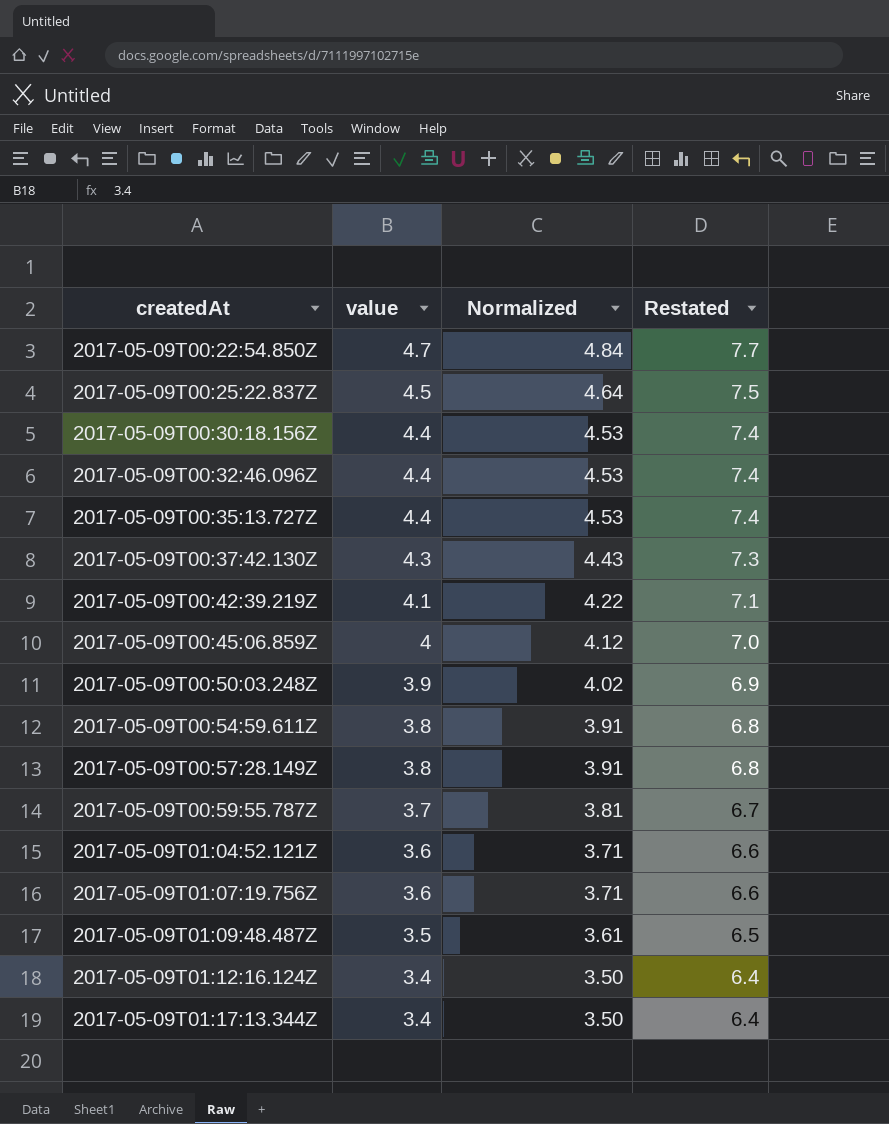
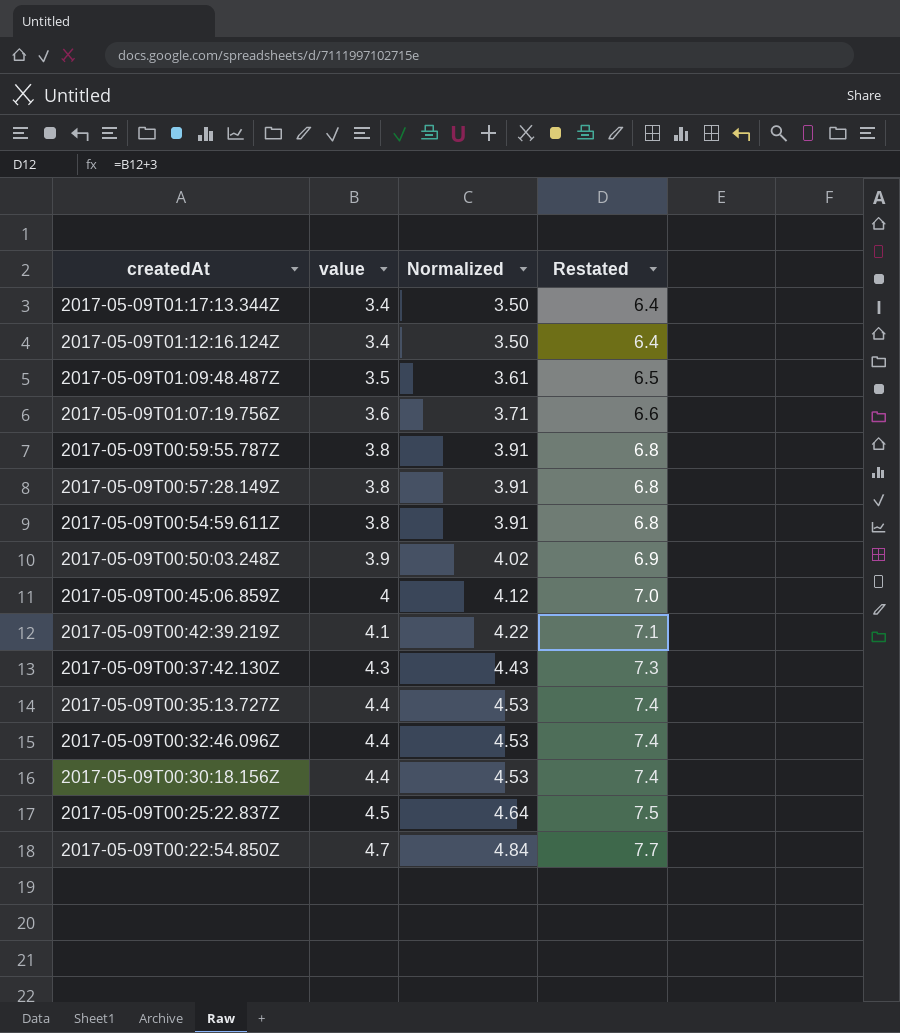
row order: createdAt ascending -> createdAt descending
row 2017-05-09T01:04:52.121Z: 3.6 | 3.71 | 6.6 -> none
2017-05-09T00:59:55.787Z | value: 3.7 -> 3.8
2017-05-09T00:59:55.787Z | Normalized: 3.81 -> 3.91
2017-05-09T00:59:55.787Z | Restated: 6.7 -> 6.8

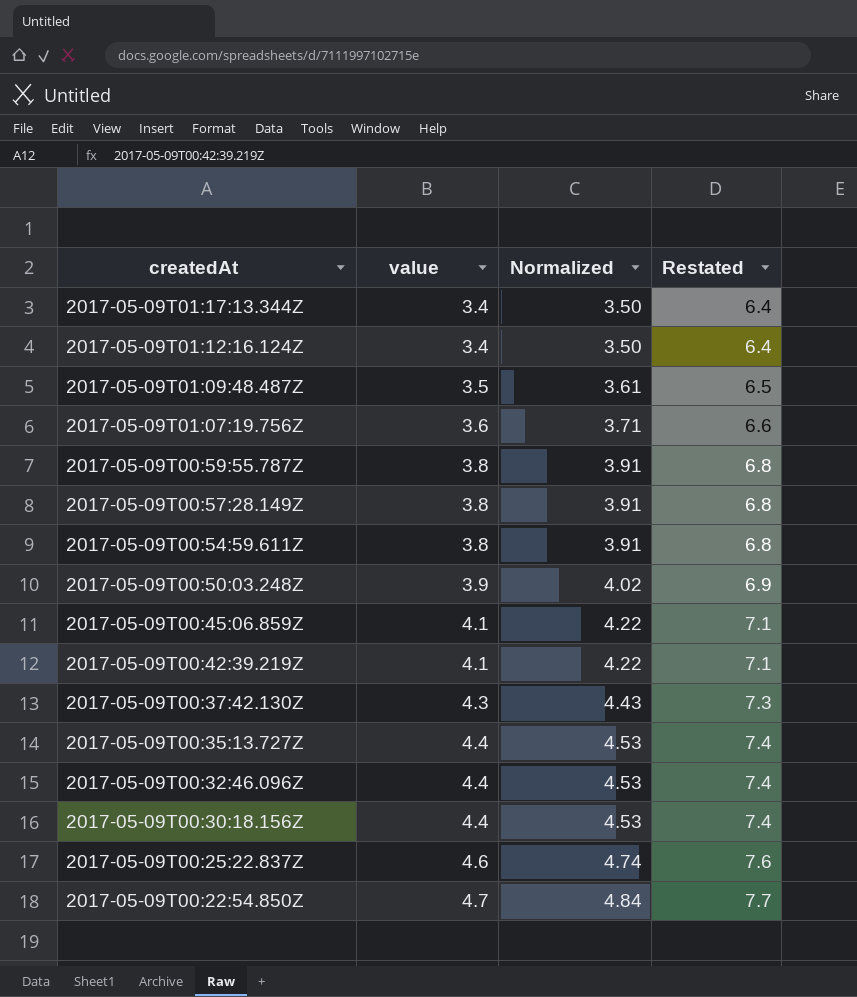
2017-05-09T00:45:06.859Z | value: 4 -> 4.1
2017-05-09T00:45:06.859Z | Normalized: 4.12 -> 4.22
2017-05-09T00:45:06.859Z | Restated: 7.0 -> 7.1
2017-05-09T00:25:22.837Z | value: 4.5 -> 4.6
2017-05-09T00:25:22.837Z | Normalized: 4.64 -> 4.74
2017-05-09T00:25:22.837Z | Restated: 7.5 -> 7.6

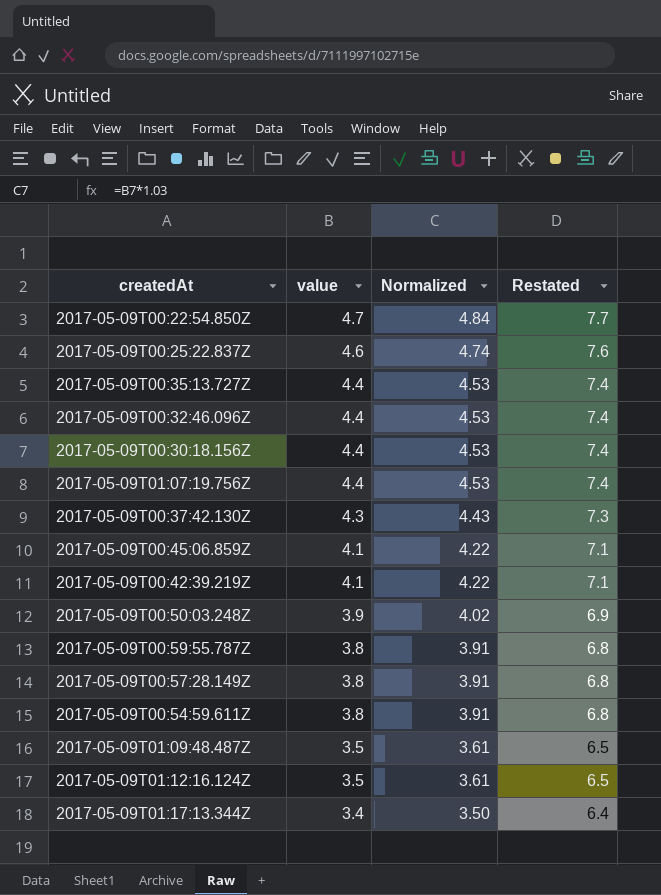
row order: createdAt descending -> value descending
2017-05-09T01:07:19.756Z | value: 3.6 -> 4.4
2017-05-09T01:07:19.756Z | Normalized: 3.71 -> 4.53
2017-05-09T01:07:19.756Z | Restated: 6.6 -> 7.4
2017-05-09T01:12:16.124Z | value: 3.4 -> 3.5
2017-05-09T01:12:16.124Z | Normalized: 3.50 -> 3.61
2017-05-09T01:12:16.124Z | Restated: 6.4 -> 6.5

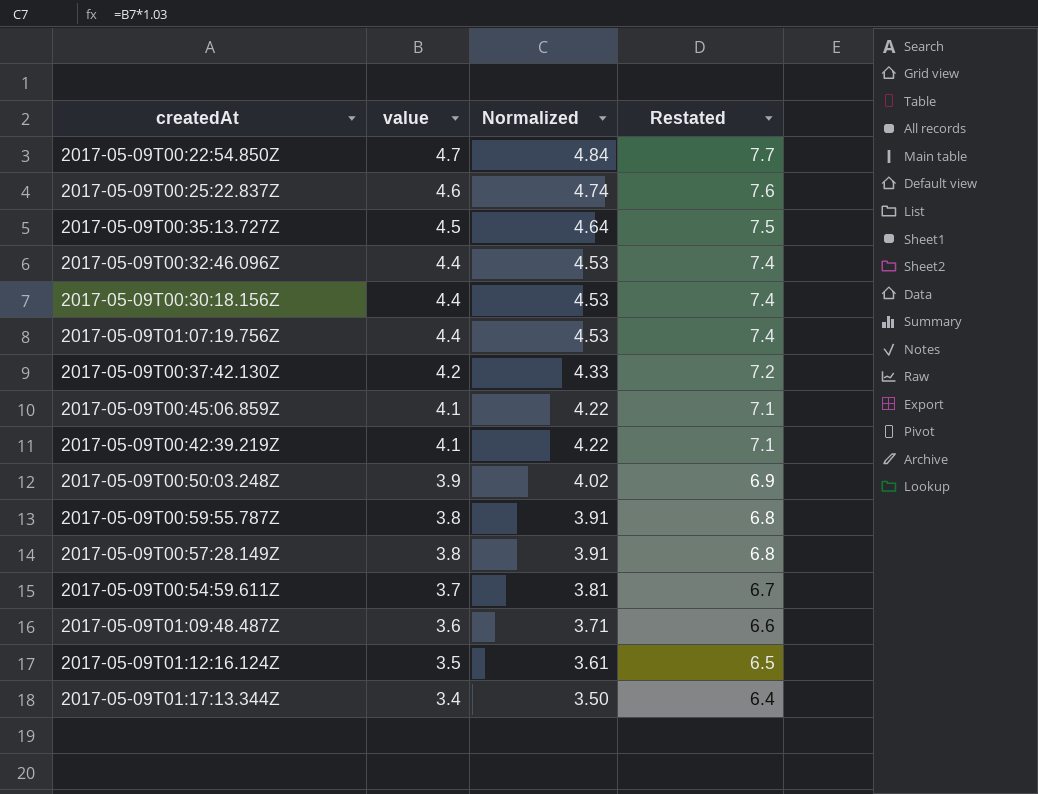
2017-05-09T00:35:13.727Z | value: 4.4 -> 4.5
2017-05-09T00:35:13.727Z | Normalized: 4.53 -> 4.64
2017-05-09T00:35:13.727Z | Restated: 7.4 -> 7.5
2017-05-09T00:37:42.130Z | value: 4.3 -> 4.2
2017-05-09T00:37:42.130Z | Normalized: 4.43 -> 4.33
2017-05-09T00:37:42.130Z | Restated: 7.3 -> 7.2
2017-05-09T00:54:59.611Z | value: 3.8 -> 3.7
2017-05-09T00:54:59.611Z | Normalized: 3.91 -> 3.81
2017-05-09T00:54:59.611Z | Restated: 6.8 -> 6.7
2017-05-09T01:09:48.487Z | value: 3.5 -> 3.6
2017-05-09T01:09:48.487Z | Normalized: 3.61 -> 3.71
2017-05-09T01:09:48.487Z | Restated: 6.5 -> 6.6

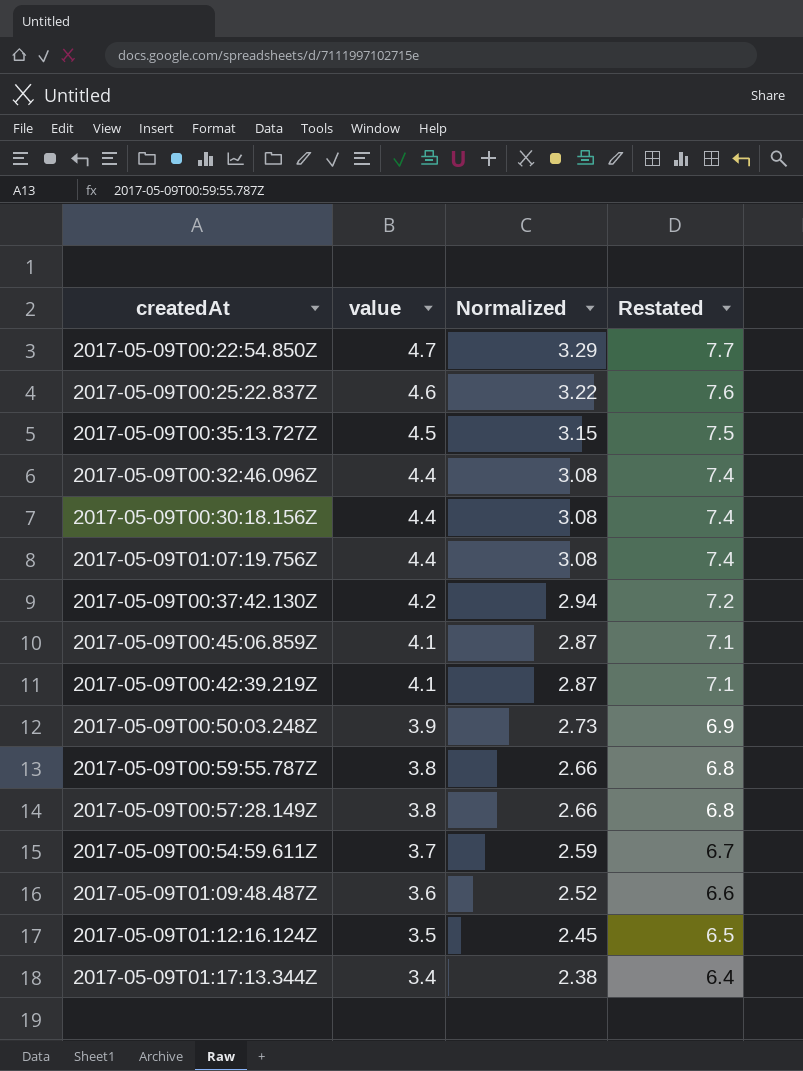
column Normalized | formula: [value] * 1.03 -> [value] * 0.7

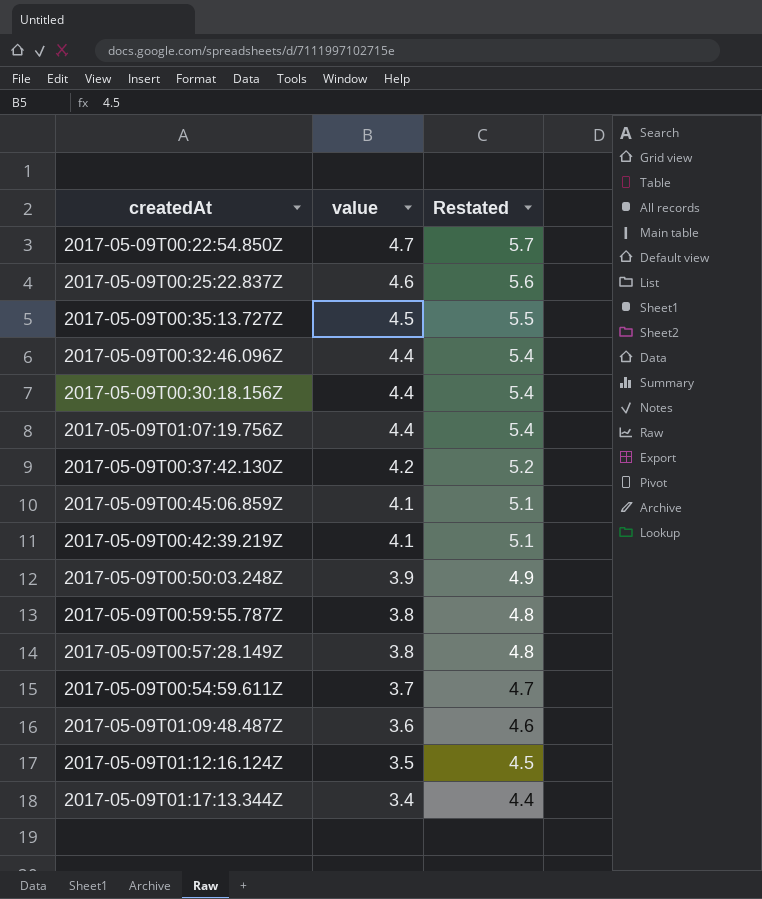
column Normalized | formula: [value] * 0.7 -> none
column Restated | formula: [value] + 3 -> [value] + 1

